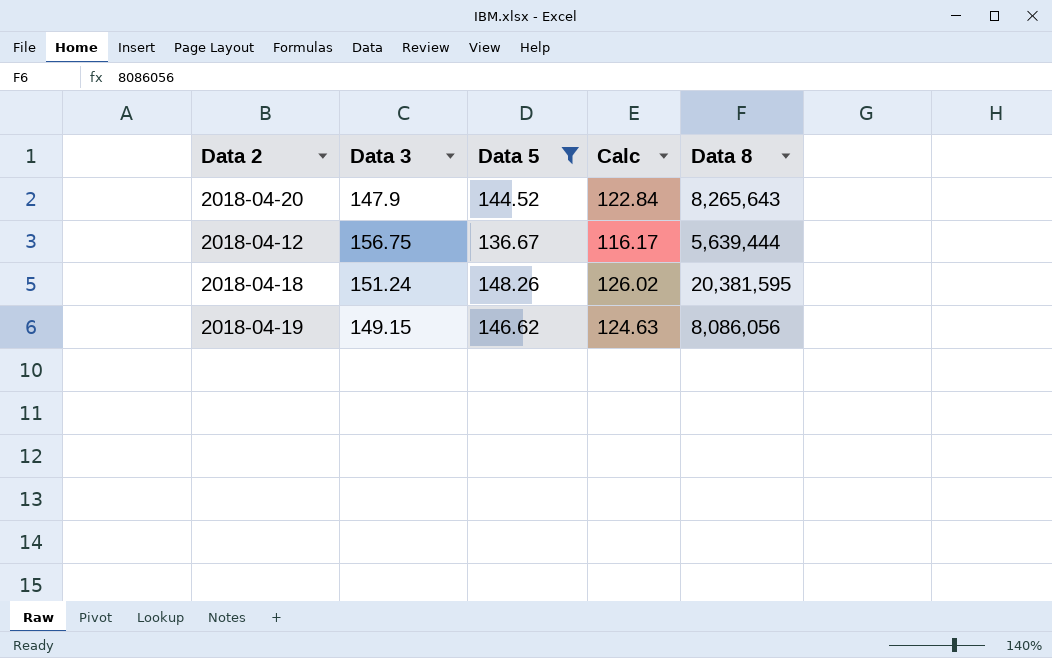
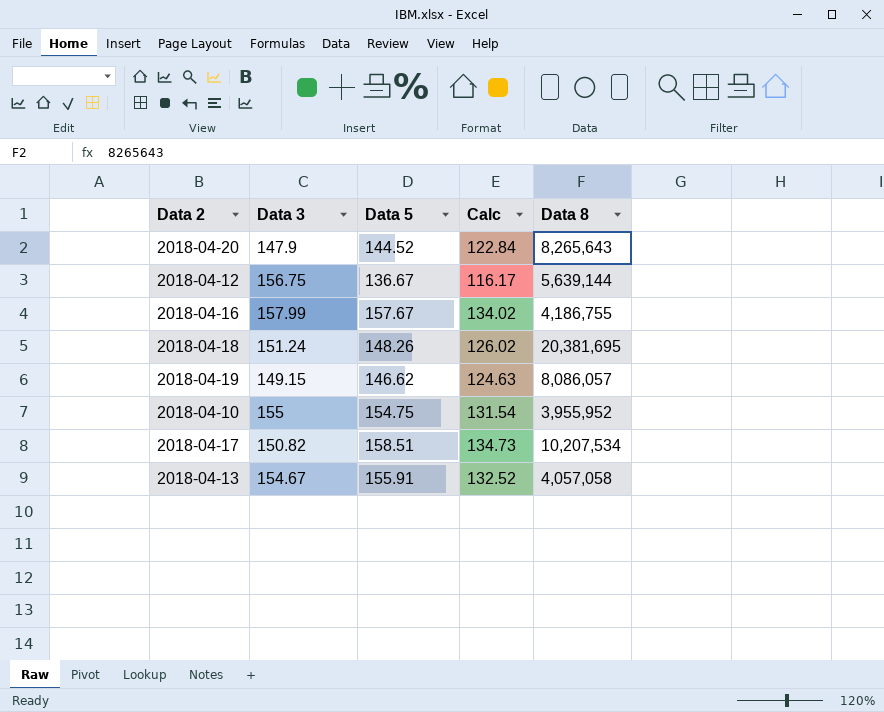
filter: Data 5 <= 148.26 -> none
2018-04-12 | Data 8: 5,639,444 -> 5,639,144
2018-04-18 | Data 8: 20,381,595 -> 20,381,695
2018-04-19 | Data 8: 8,086,056 -> 8,086,057

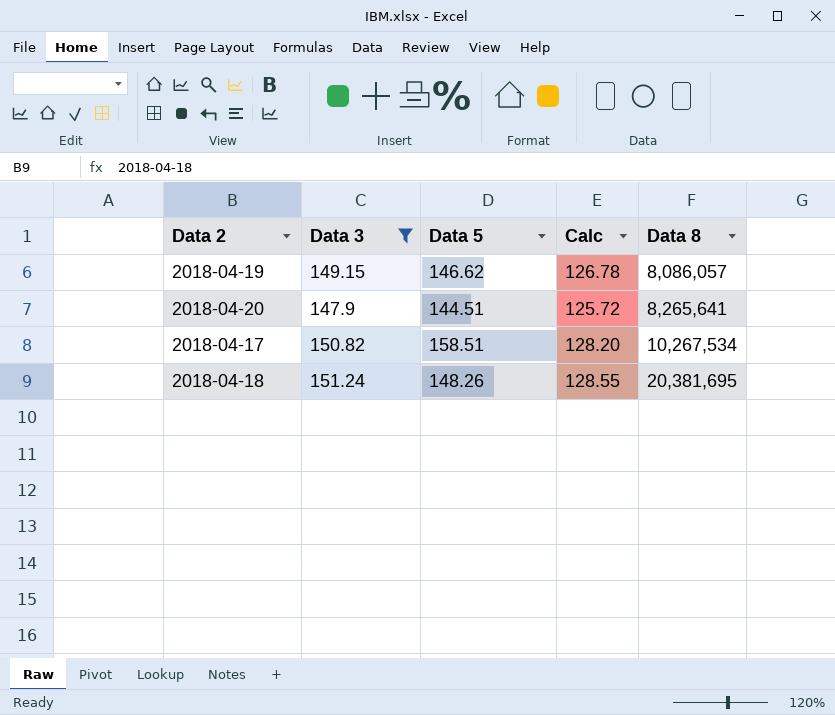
filter: none -> Data 3 <= 151.24
row order: none -> Data 8 ascending
column Calc | formula: [Data 5] * 0.85 -> [Data 3] * 0.85
2018-04-20 | Data 5: 144.52 -> 144.51
2018-04-20 | Data 8: 8,265,643 -> 8,265,641
2018-04-17 | Data 8: 10,207,534 -> 10,267,534

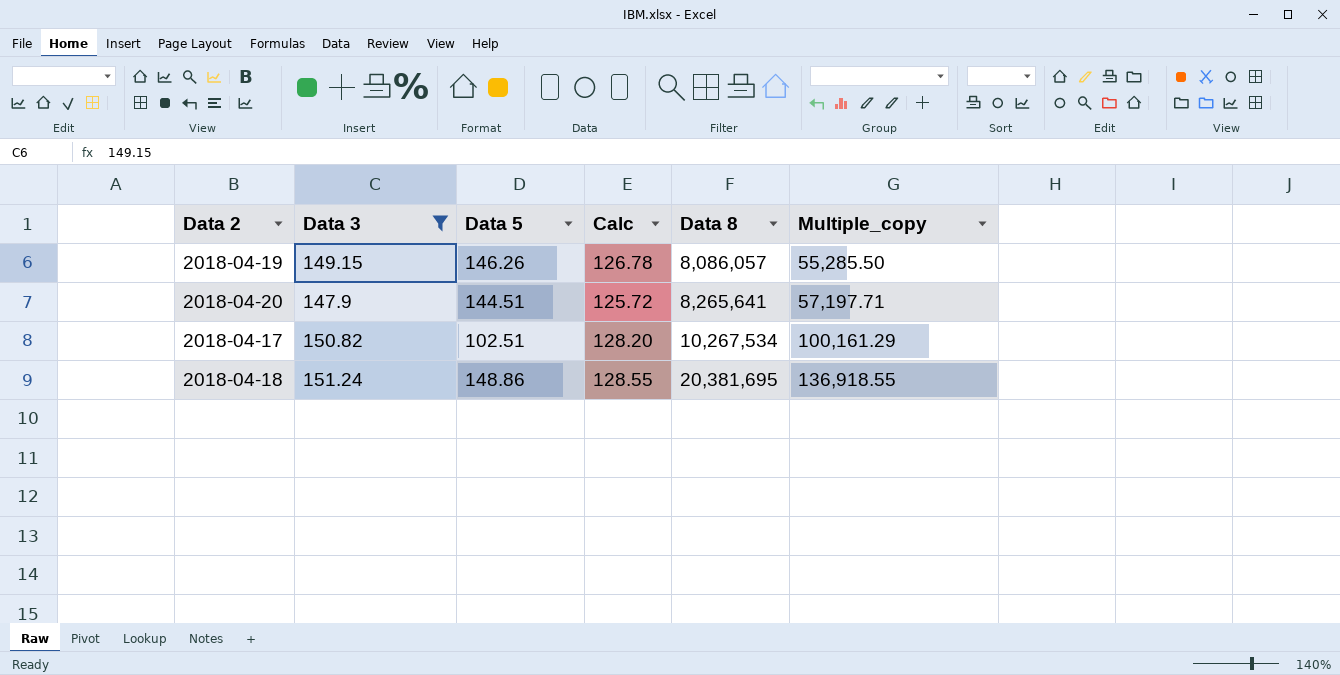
column Multiple_copy | formula: none -> [Data 8] / [Data 5]
2018-04-19 | Data 5: 146.62 -> 146.26
2018-04-17 | Data 5: 158.51 -> 102.51
2018-04-18 | Data 5: 148.26 -> 148.86

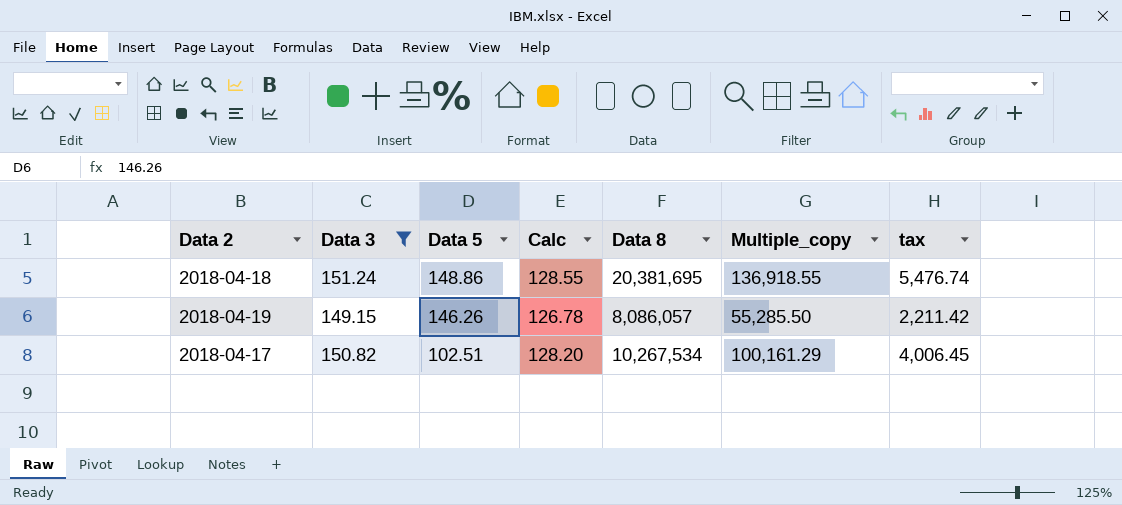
row order: Data 8 ascending -> Data 5 descending
column tax | formula: none -> [Multiple_copy] * 0.04
row 2018-04-20: 147.9 | 144.51 | 125.72 | 8,265,641 | 57,197.71 -> none

